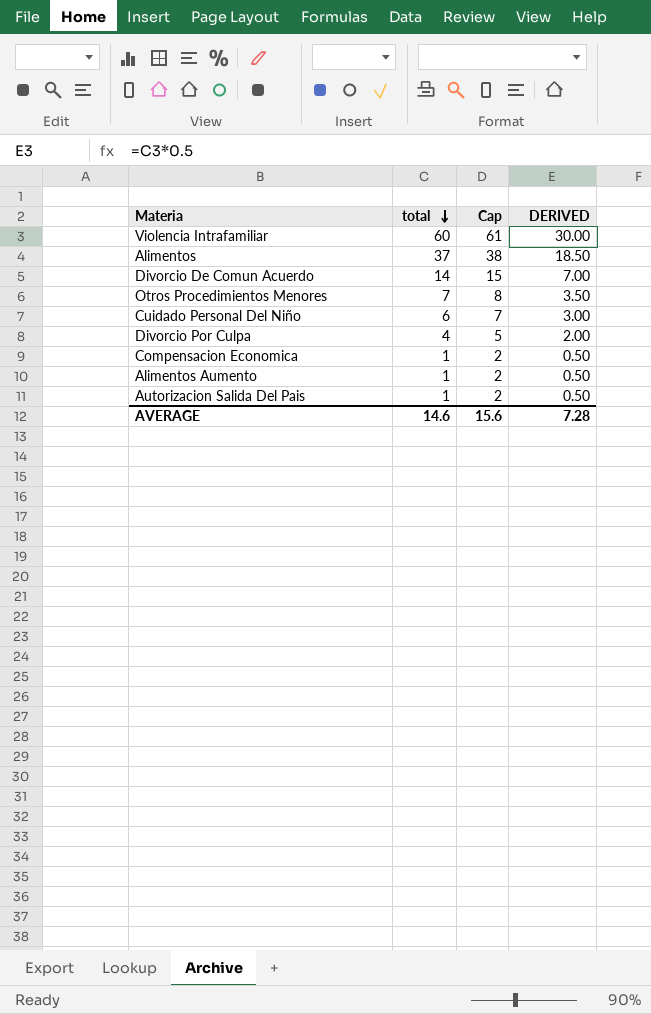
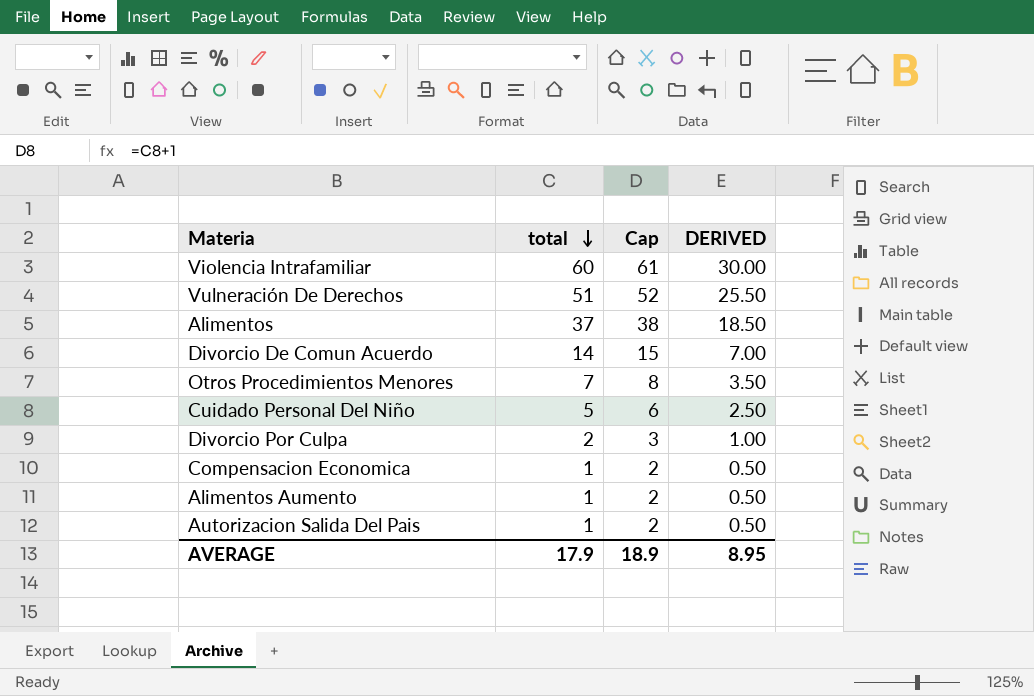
row Vulneración De Derechos: none -> 51 | 52 | 25.50
Cuidado Personal Del Niño | total: 6 -> 5
Cuidado Personal Del Niño | Cap: 7 -> 6
Cuidado Personal Del Niño | DERIVED: 3.00 -> 2.50
Divorcio Por Culpa | total: 4 -> 2
Divorcio Por Culpa | Cap: 5 -> 3
Divorcio Por Culpa | DERIVED: 2.00 -> 1.00
AVERAGE | total: 14.6 -> 17.9
AVERAGE | Cap: 15.6 -> 18.9
AVERAGE | DERIVED: 7.28 -> 8.95

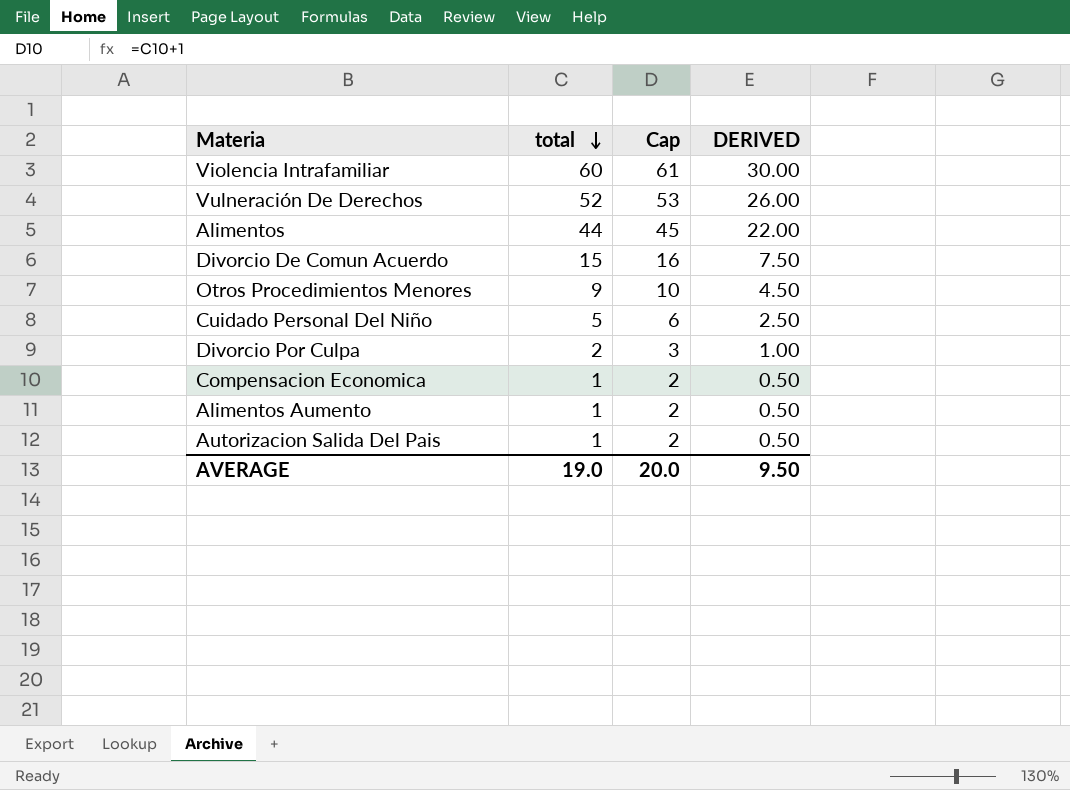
Vulneración De Derechos | total: 51 -> 52
Vulneración De Derechos | Cap: 52 -> 53
Vulneración De Derechos | DERIVED: 25.50 -> 26.00
Alimentos | total: 37 -> 44
Alimentos | Cap: 38 -> 45
Alimentos | DERIVED: 18.50 -> 22.00
Divorcio De Comun Acuerdo | total: 14 -> 15
Divorcio De Comun Acuerdo | Cap: 15 -> 16
Divorcio De Comun Acuerdo | DERIVED: 7.00 -> 7.50
Otros Procedimientos Menores | total: 7 -> 9
Otros Procedimientos Menores | Cap: 8 -> 10
Otros Procedimientos Menores | DERIVED: 3.50 -> 4.50
AVERAGE | total: 17.9 -> 19.0
AVERAGE | Cap: 18.9 -> 20.0
AVERAGE | DERIVED: 8.95 -> 9.50

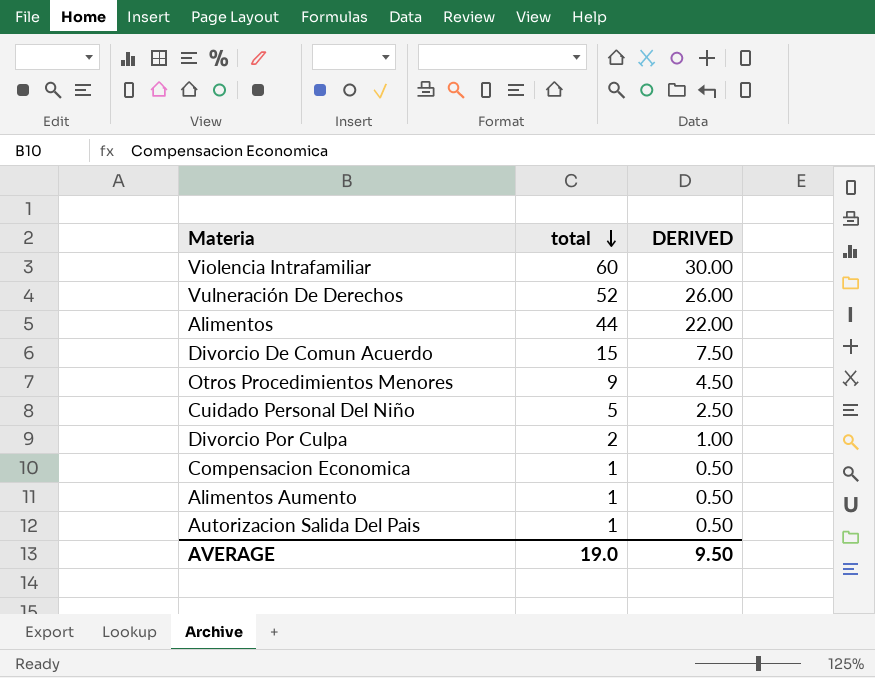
column Cap | formula: [total] + 1 -> none

